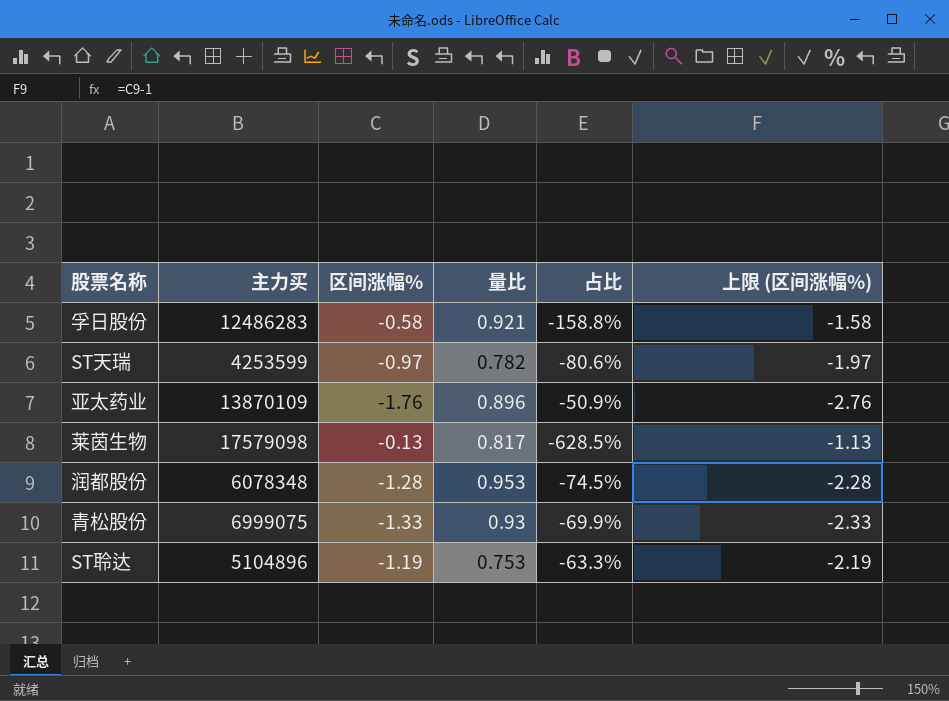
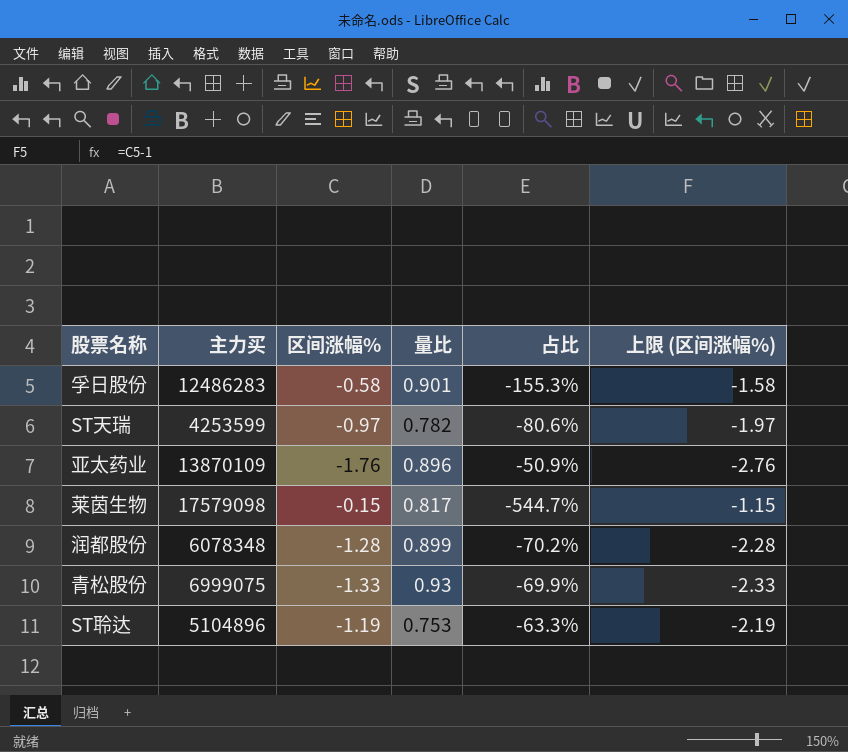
孚日股份 | 量比: 0.921 -> 0.901
孚日股份 | 占比: -158.8% -> -155.3%
莱茵生物 | 区间涨幅%: -0.13 -> -0.15
莱茵生物 | 占比: -628.5% -> -544.7%
莱茵生物 | 上限 (区间涨幅%): -1.13 -> -1.15
润都股份 | 量比: 0.953 -> 0.899
润都股份 | 占比: -74.5% -> -70.2%

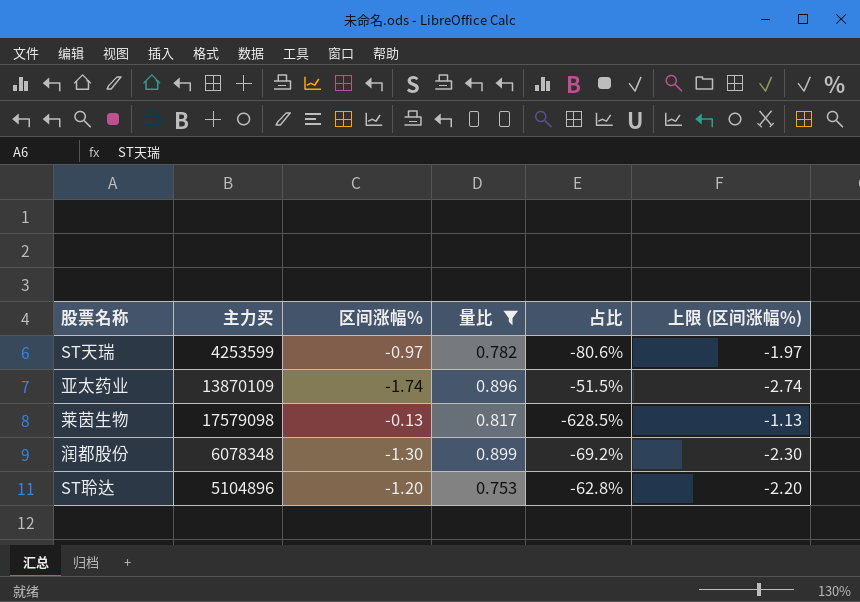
filter: none -> 量比 <= 0.899
亚太药业 | 区间涨幅%: -1.76 -> -1.74
亚太药业 | 占比: -50.9% -> -51.5%
亚太药业 | 上限 (区间涨幅%): -2.76 -> -2.74
莱茵生物 | 区间涨幅%: -0.15 -> -0.13
莱茵生物 | 占比: -544.7% -> -628.5%
莱茵生物 | 上限 (区间涨幅%): -1.15 -> -1.13
润都股份 | 区间涨幅%: -1.28 -> -1.30
润都股份 | 占比: -70.2% -> -69.2%
润都股份 | 上限 (区间涨幅%): -2.28 -> -2.30
ST聆达 | 区间涨幅%: -1.19 -> -1.20
ST聆达 | 占比: -63.3% -> -62.8%
ST聆达 | 上限 (区间涨幅%): -2.19 -> -2.20

